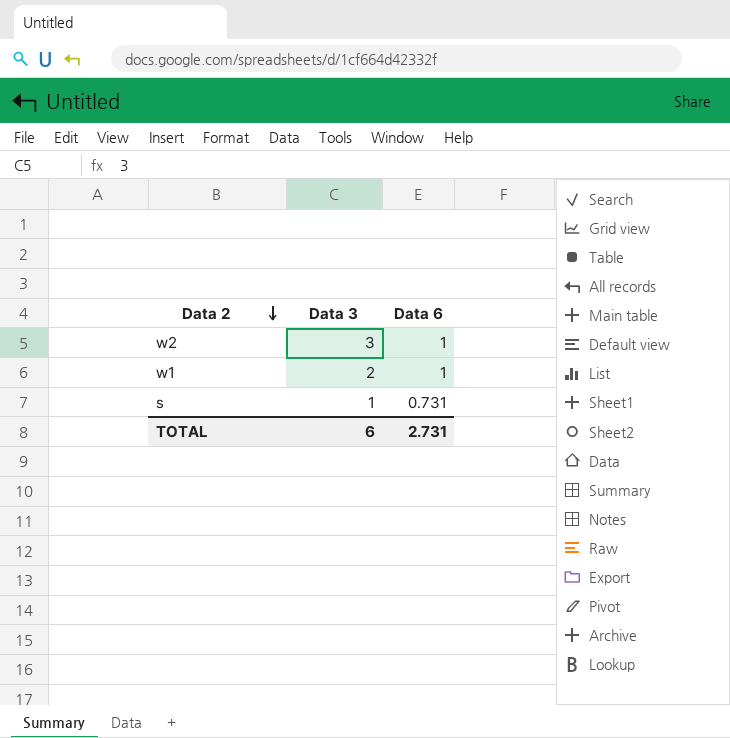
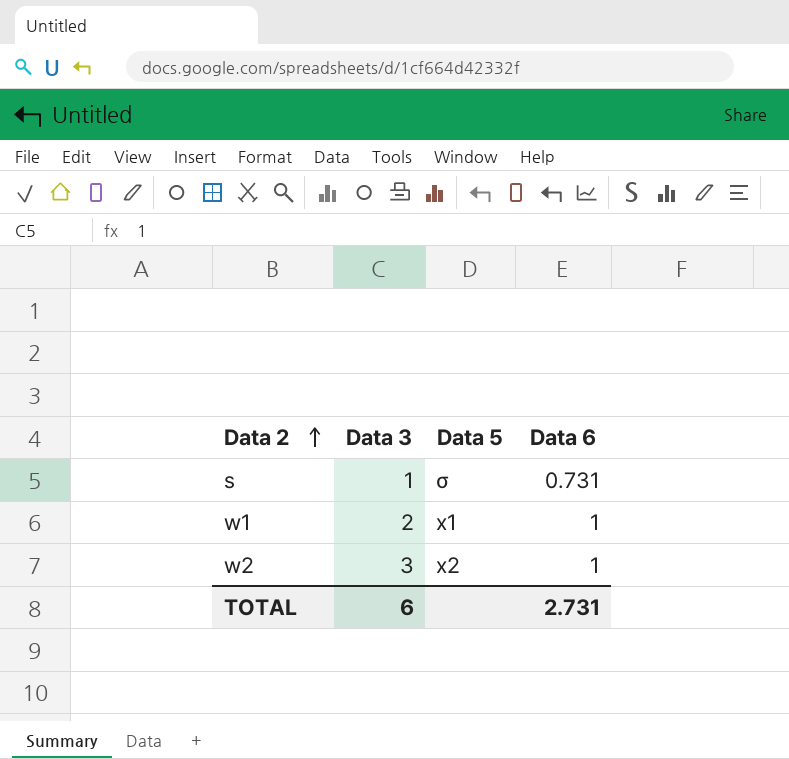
row order: Data 2 descending -> Data 2 ascending
column Data 5 | position: none -> 3

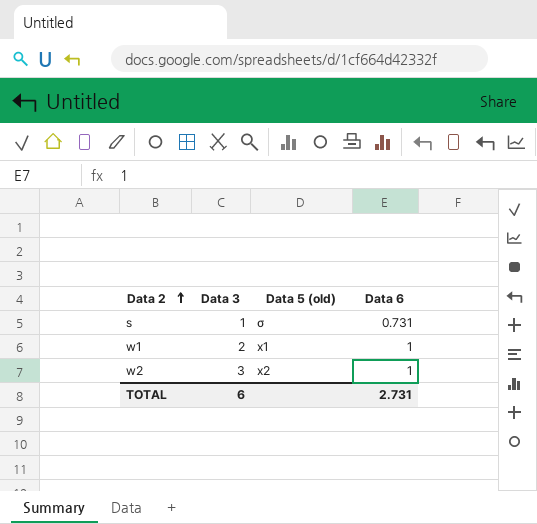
column name: Data 5 -> Data 5 (old)

